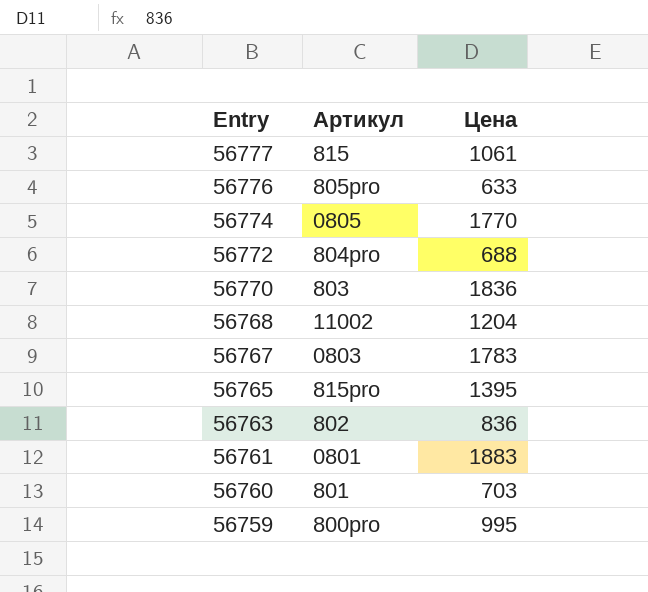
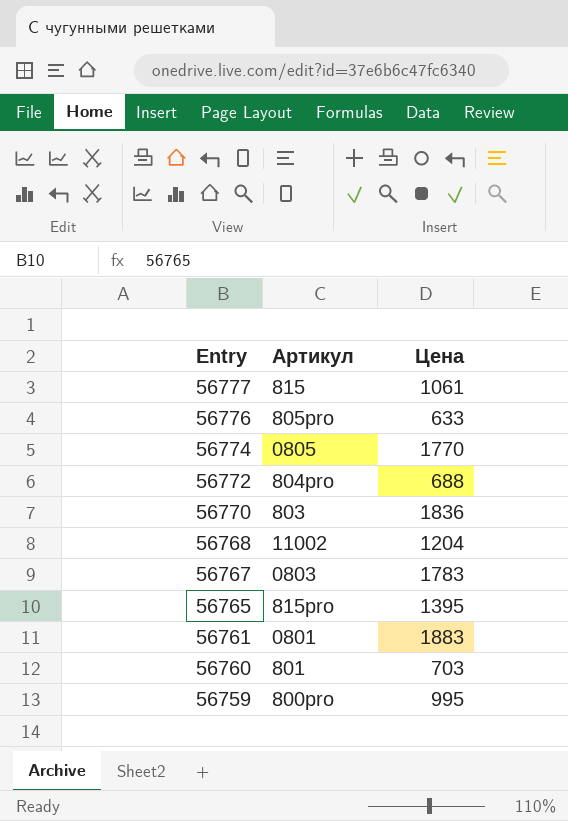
row 56763: 802 | 836 -> none

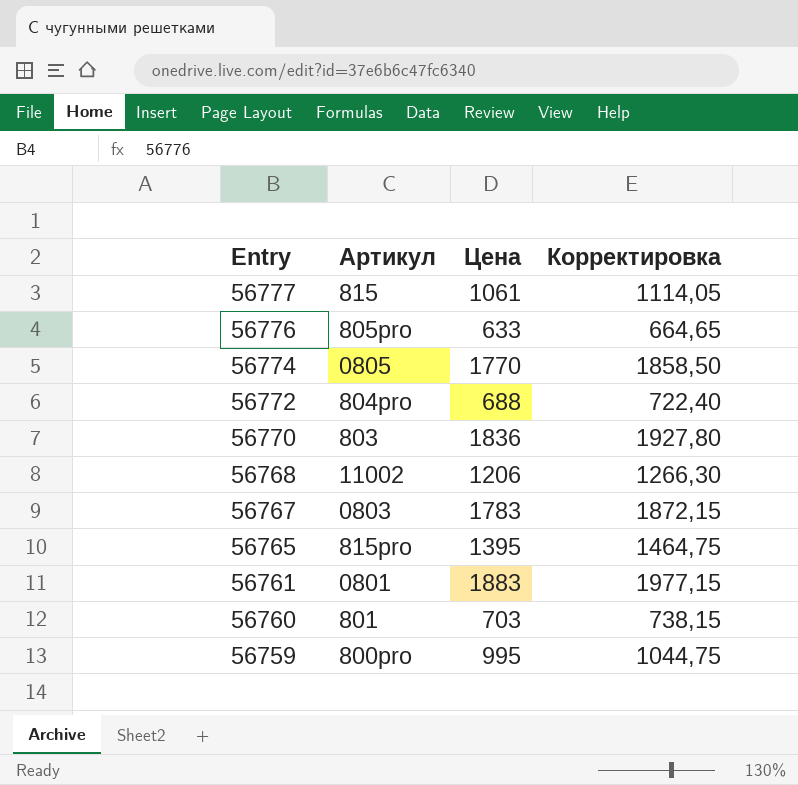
column Корректировка | formula: none -> [Цена] * 1,05
56768 | Цена: 1204 -> 1206

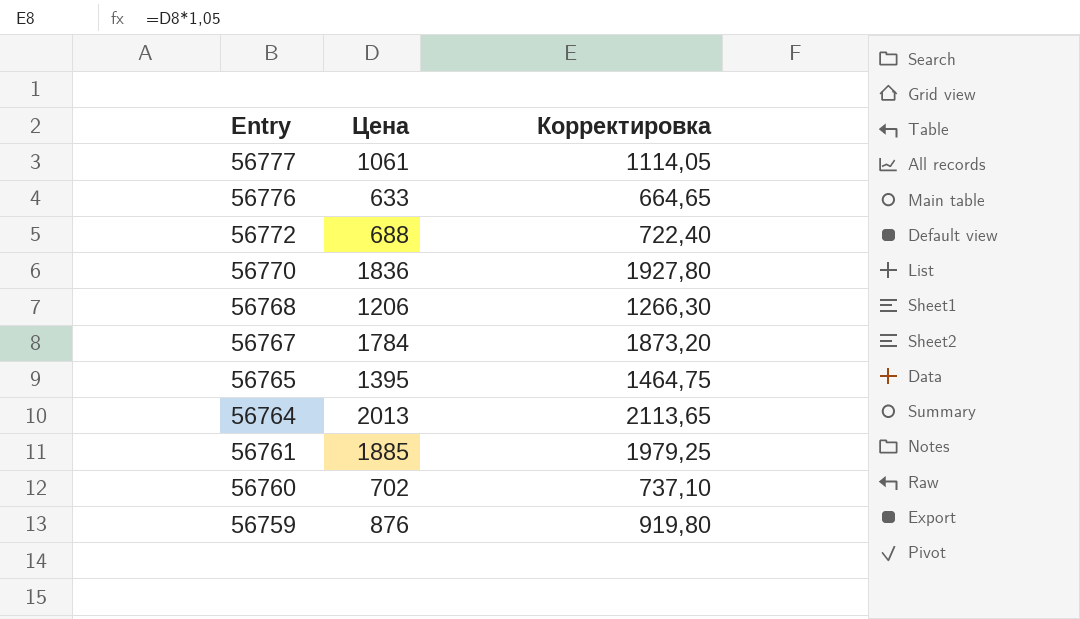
column Артикул | position: 2 -> none
row 56774: 0805 | 1770 | 1858,50 -> none
56767 | Цена: 1783 -> 1784
56767 | Корректировка: 1872,15 -> 1873,20
row 56764: none -> 2013 | 2113,65
56761 | Цена: 1883 -> 1885
56761 | Корректировка: 1977,15 -> 1979,25
56760 | Цена: 703 -> 702
56760 | Корректировка: 738,15 -> 737,10
56759 | Цена: 995 -> 876
56759 | Корректировка: 1044,75 -> 919,80

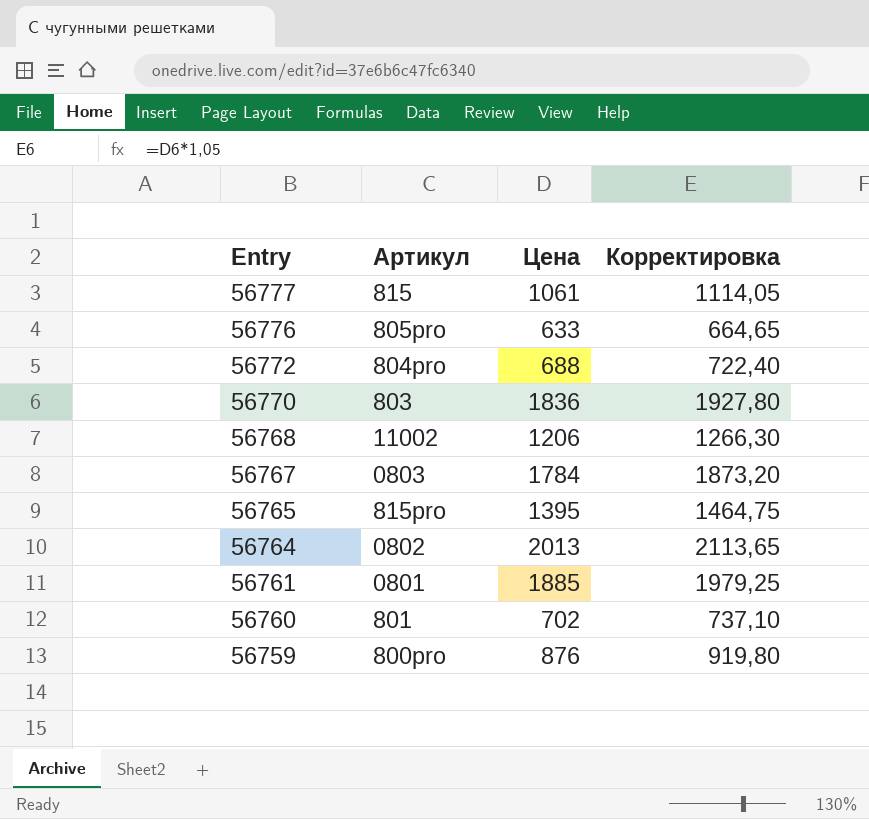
column Артикул | position: none -> 2

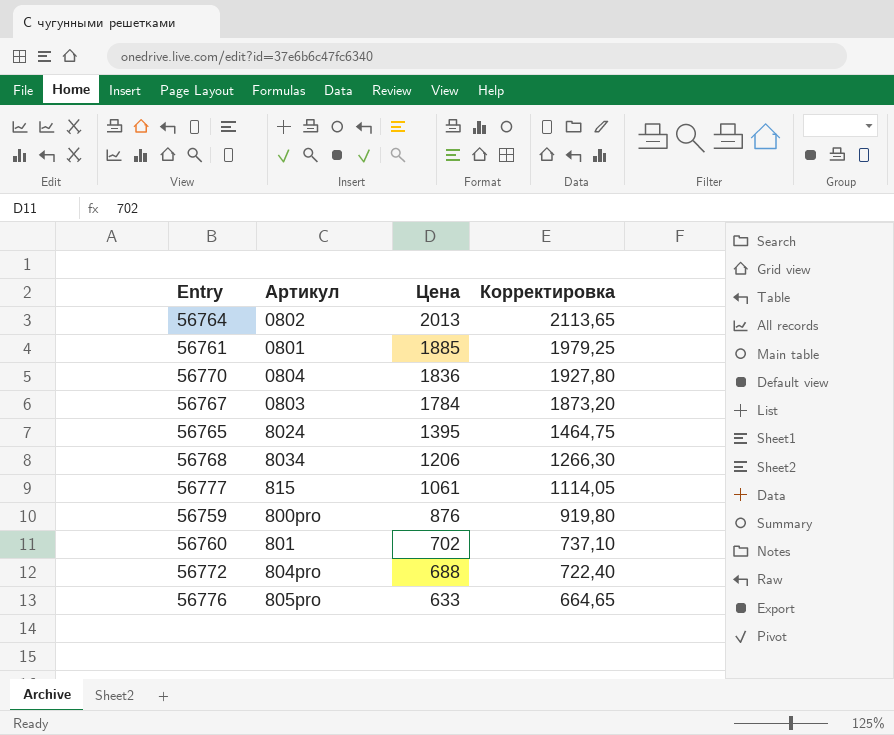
row order: Entry descending -> Цена descending
56770 | Артикул: 803 -> 0804
56765 | Артикул: 815pro -> 8024
56768 | Артикул: 11002 -> 8034

